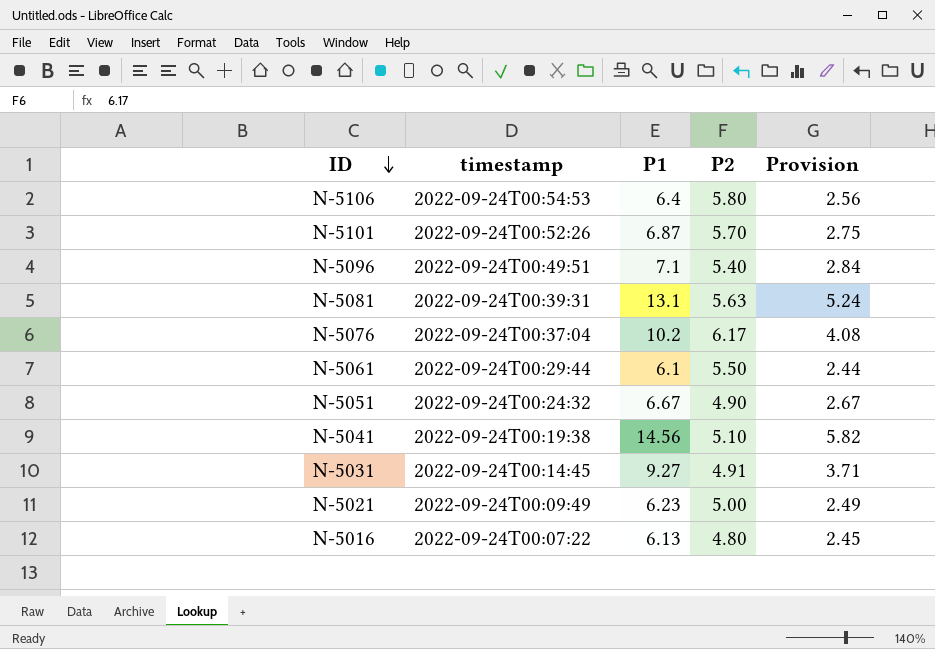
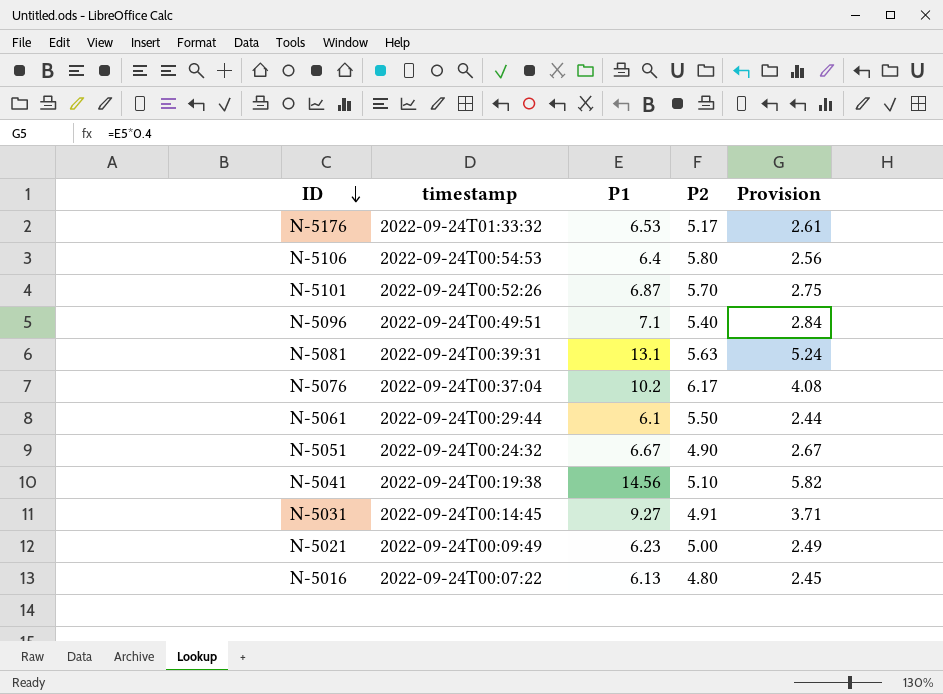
row N-5176: none -> 2022-09-24T01:33:32 | 6.53 | 5.17 | 2.61

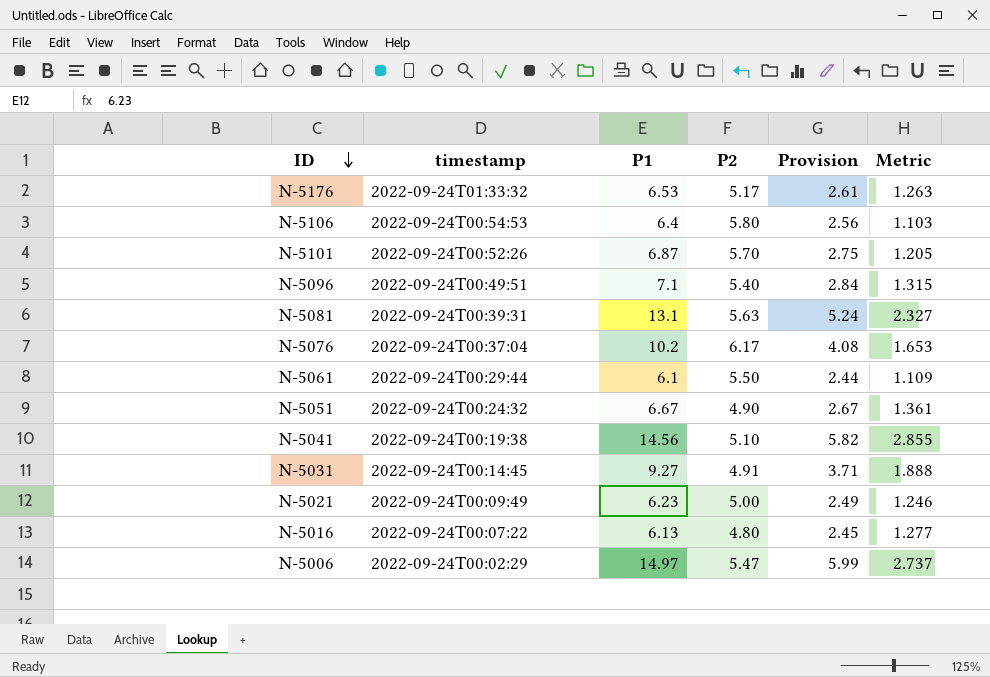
column Metric | formula: none -> [P1] / [P2]
row N-5006: none -> 2022-09-24T00:02:29 | 14.97 | 5.47 | 5.99 | 2.737

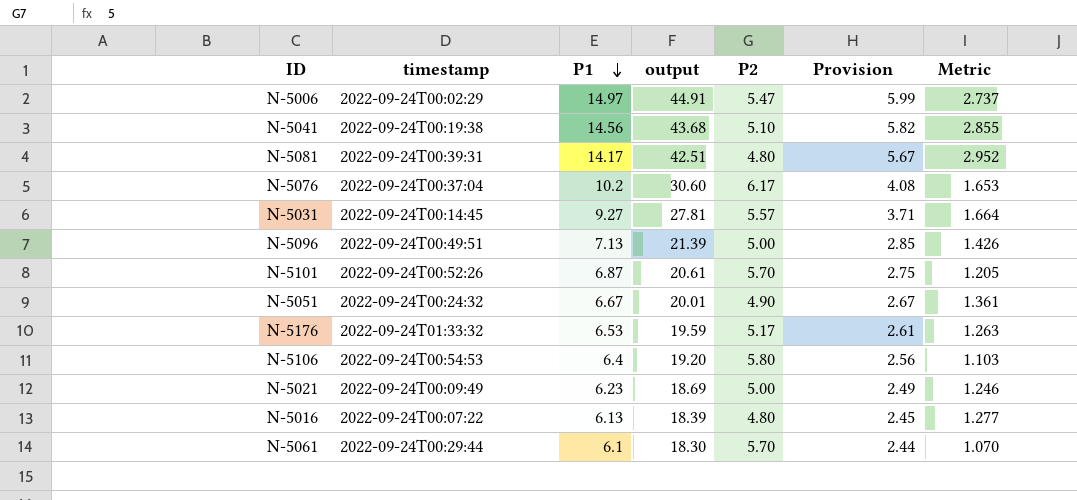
row order: ID descending -> P1 descending
column output | formula: none -> [P1] * 3
N-5081 | P1: 13.1 -> 14.17
N-5081 | P2: 5.63 -> 4.80
N-5081 | Provision: 5.24 -> 5.67
N-5081 | Metric: 2.327 -> 2.952
N-5031 | P2: 4.91 -> 5.57
N-5031 | Metric: 1.888 -> 1.664
N-5096 | P1: 7.1 -> 7.13
N-5096 | P2: 5.40 -> 5.00
N-5096 | Provision: 2.84 -> 2.85
N-5096 | Metric: 1.315 -> 1.426
N-5061 | P2: 5.50 -> 5.70
N-5061 | Metric: 1.109 -> 1.070

